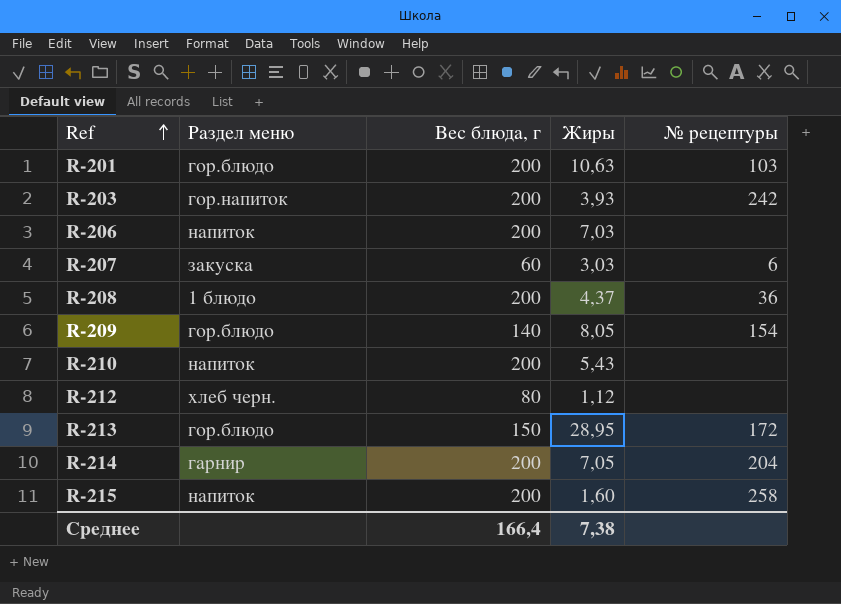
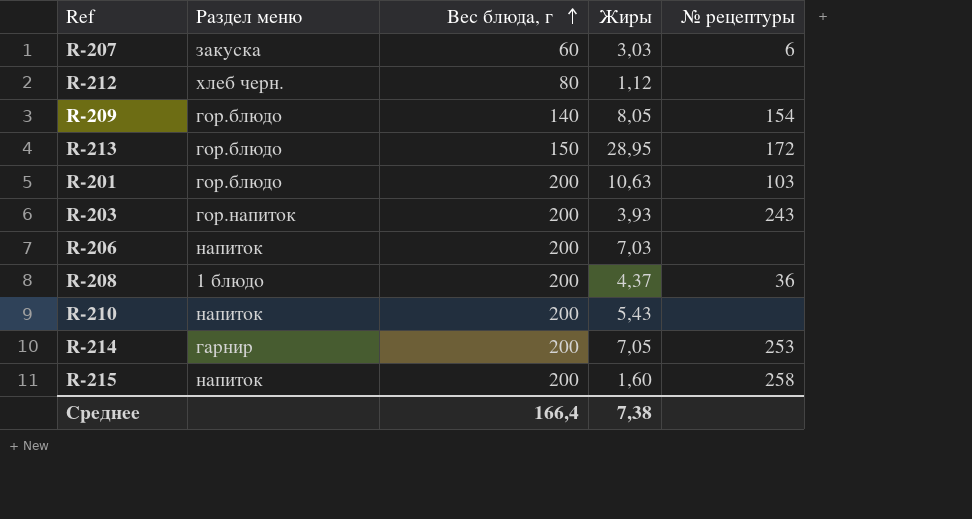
row order: Ref ascending -> Вес блюда, г ascending
R-203 | № рецептуры: 242 -> 243
R-214 | № рецептуры: 204 -> 253

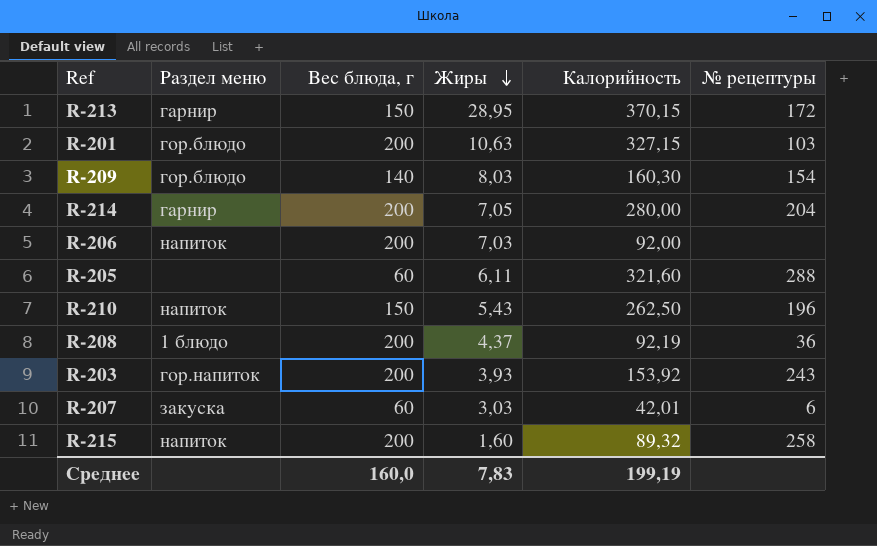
row order: Вес блюда, г ascending -> Жиры descending
column Калорийность | position: none -> 5
row R-212: хлеб черн. | 80 | 1,12 | none -> none
R-213 | Раздел меню: гор.блюдо -> гарнир
R-209 | Жиры: 8,05 -> 8,03
R-214 | № рецептуры: 253 -> 204
row R-205: none -> none | 60 | 6,11 | 321,60 | 288
R-210 | Вес блюда, г: 200 -> 150
R-210 | № рецептуры: none -> 196
Среднее | Вес блюда, г: 166,4 -> 160,0
Среднее | Жиры: 7,38 -> 7,83

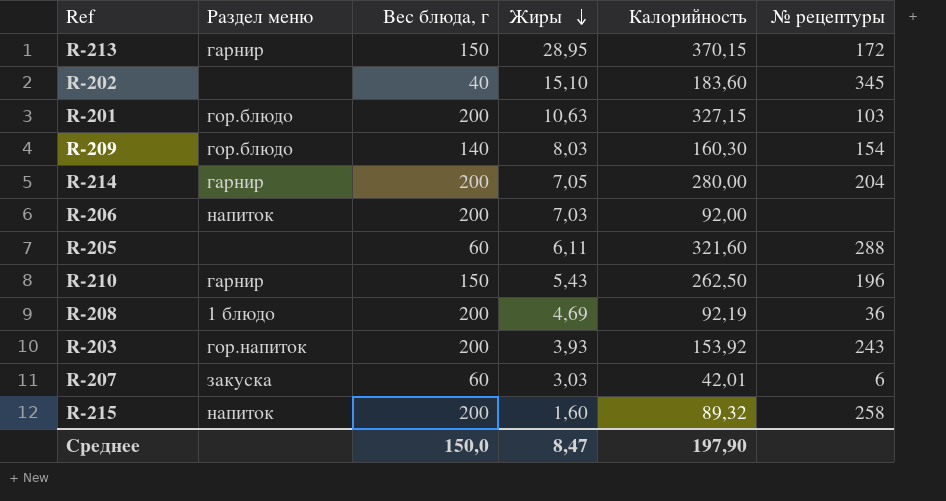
row R-202: none -> none | 40 | 15,10 | 183,60 | 345
R-210 | Раздел меню: напиток -> гарнир
R-208 | Жиры: 4,37 -> 4,69
Среднее | Вес блюда, г: 160,0 -> 150,0
Среднее | Жиры: 7,83 -> 8,47
Среднее | Калорийность: 199,19 -> 197,90

